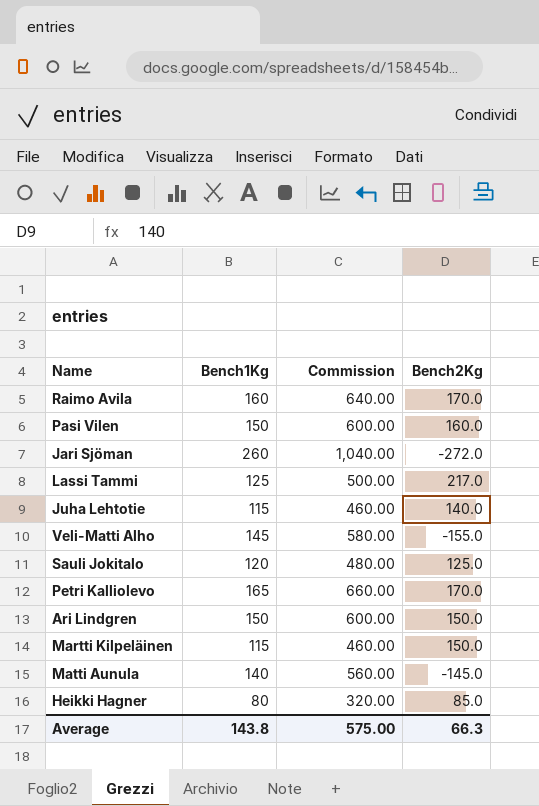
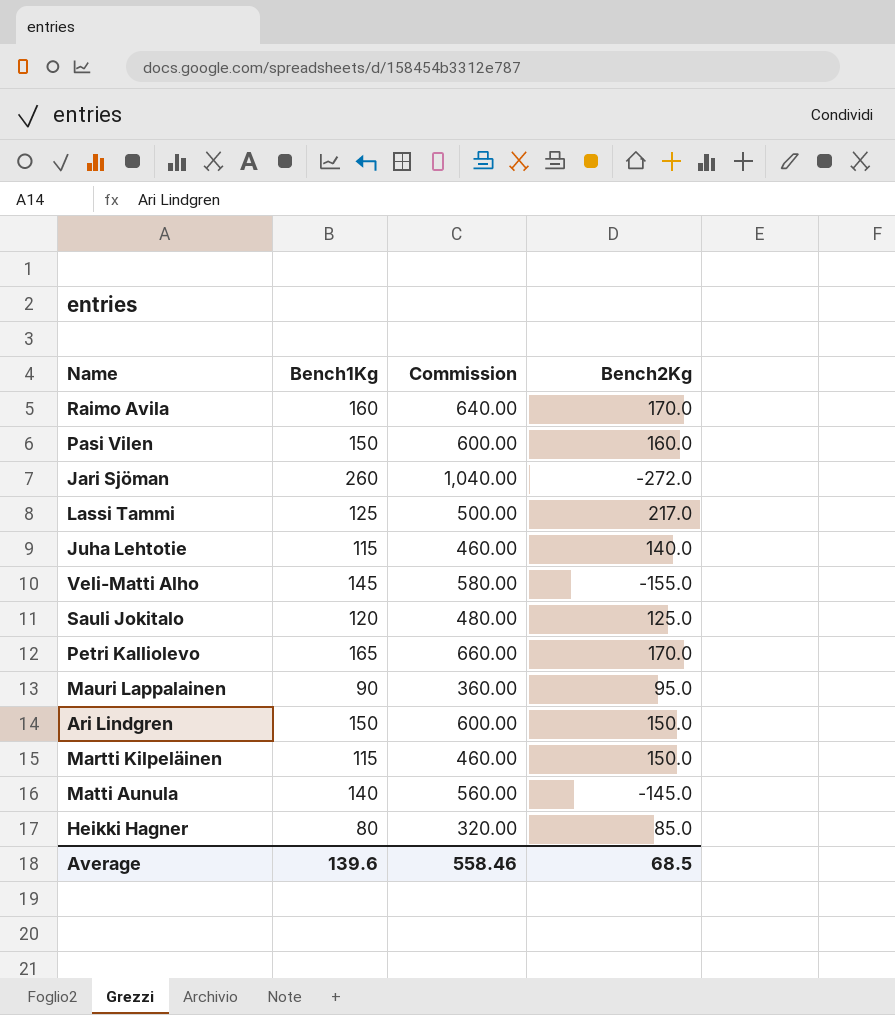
row Mauri Lappalainen: none -> 90 | 360.00 | 95.0
Average | Bench1Kg: 143.8 -> 139.6
Average | Commission: 575.00 -> 558.46
Average | Bench2Kg: 66.3 -> 68.5

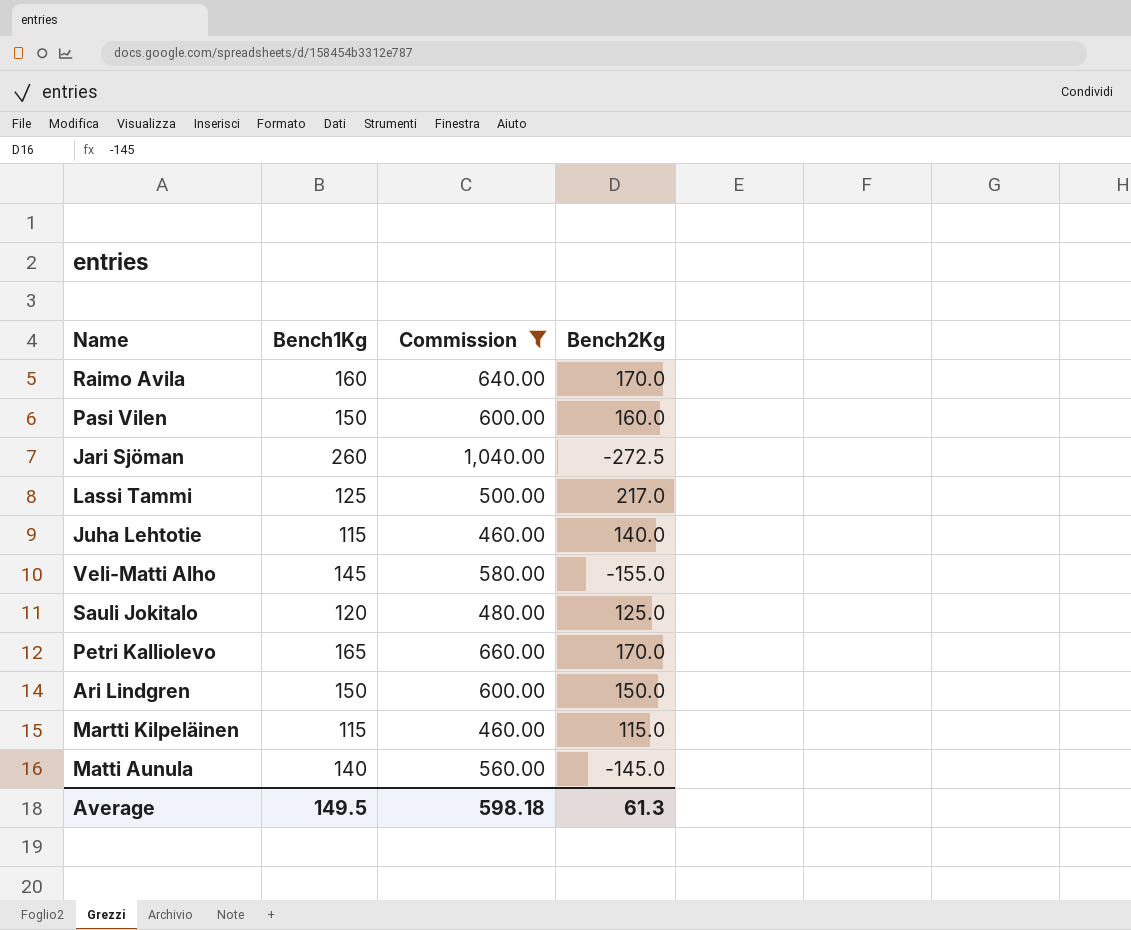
filter: none -> Commission >= 460.00
Jari Sjöman | Bench2Kg: -272.0 -> -272.5
Martti Kilpeläinen | Bench2Kg: 150.0 -> 115.0
Average | Bench1Kg: 139.6 -> 149.5
Average | Commission: 558.46 -> 598.18
Average | Bench2Kg: 68.5 -> 61.3

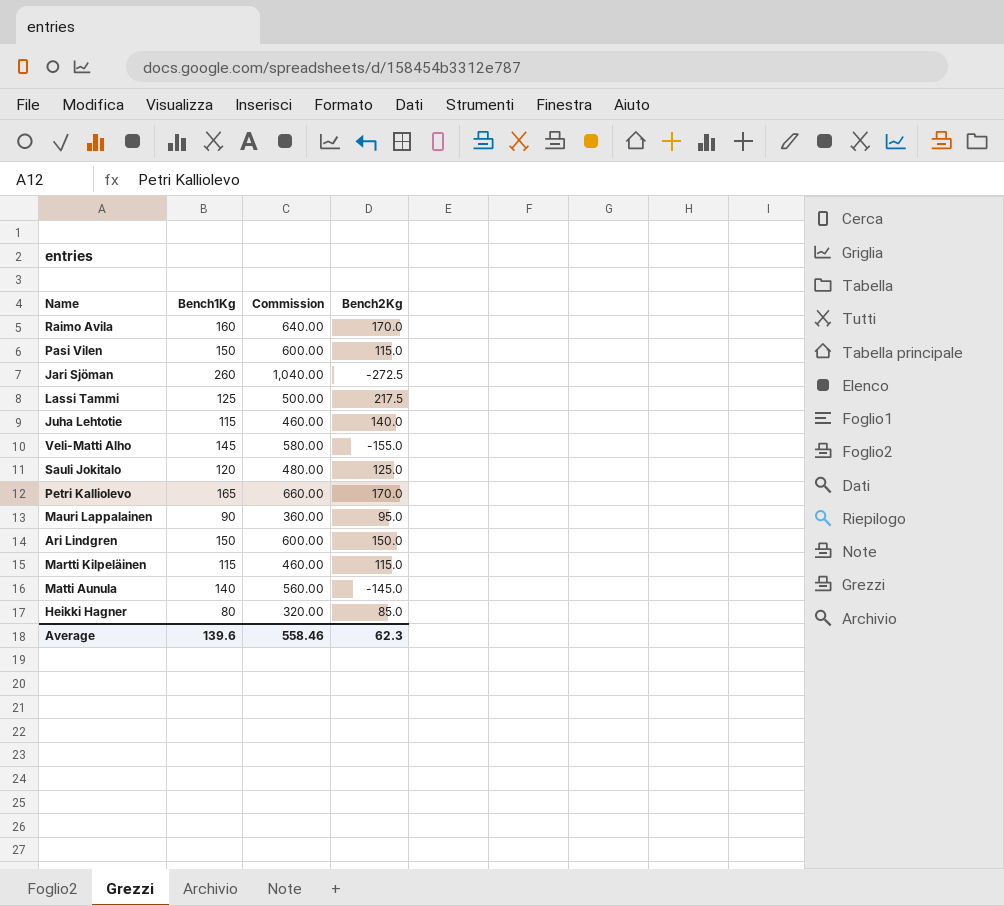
filter: Commission >= 460.00 -> none
Pasi Vilen | Bench2Kg: 160.0 -> 115.0
Lassi Tammi | Bench2Kg: 217.0 -> 217.5
Average | Bench1Kg: 149.5 -> 139.6
Average | Commission: 598.18 -> 558.46
Average | Bench2Kg: 61.3 -> 62.3

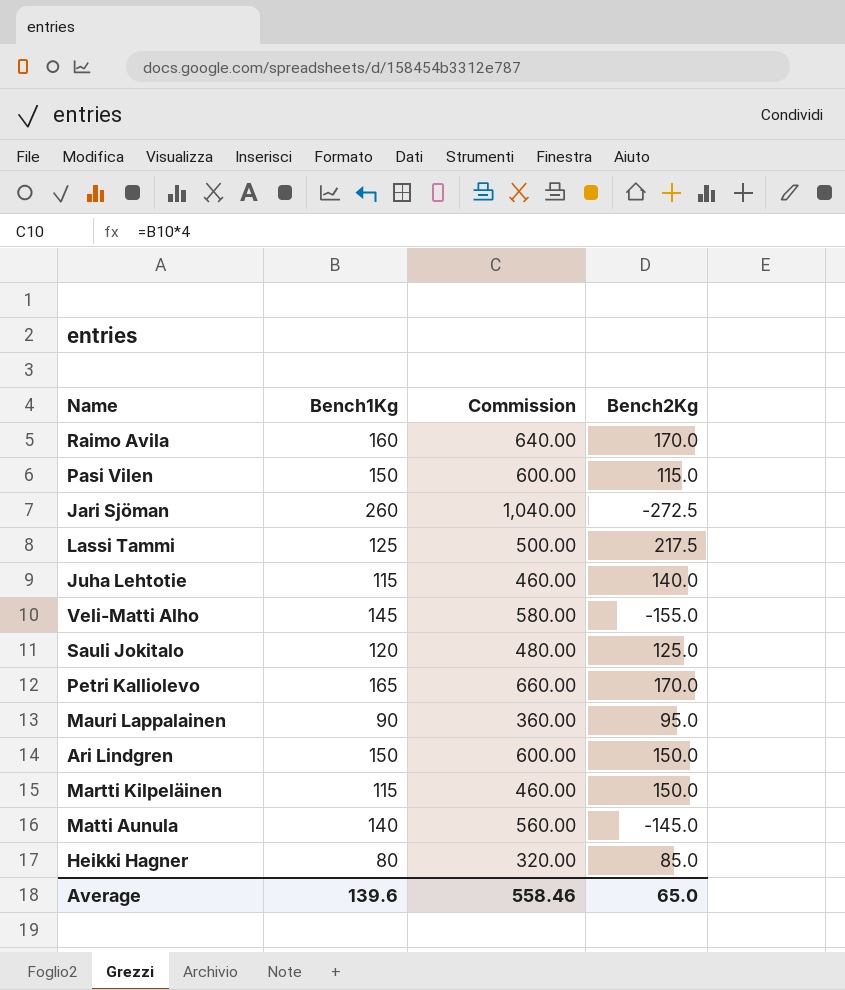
Martti Kilpeläinen | Bench2Kg: 115.0 -> 150.0
Average | Bench2Kg: 62.3 -> 65.0

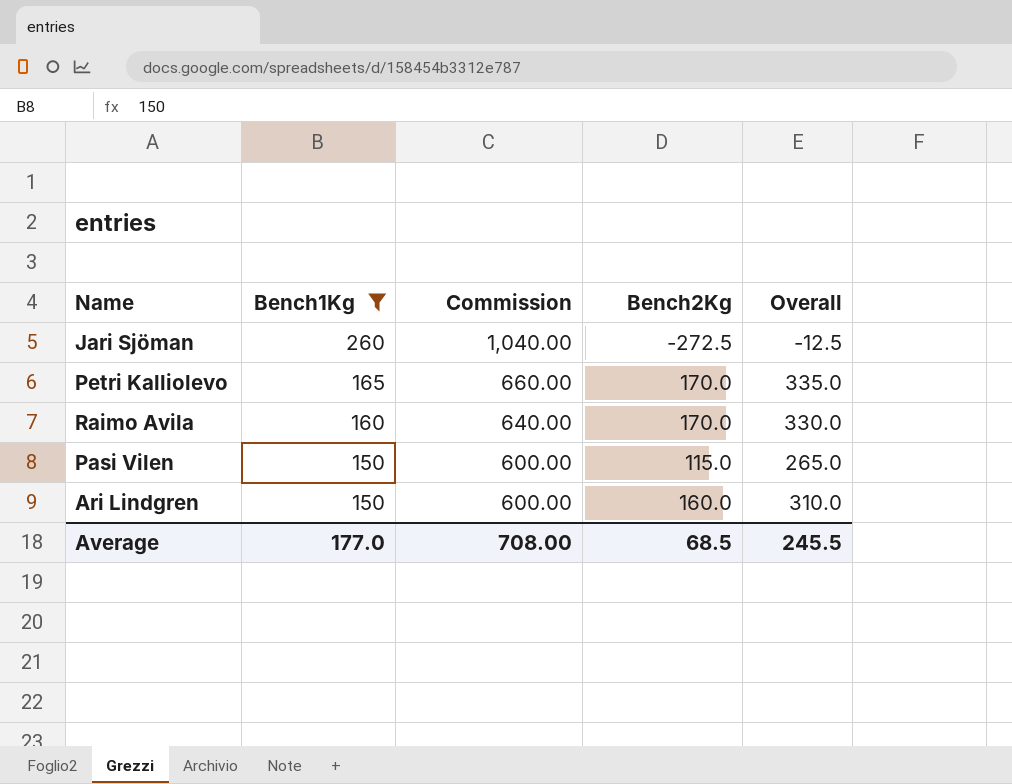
filter: none -> Bench1Kg >= 150
row order: none -> Bench1Kg descending
column Overall | formula: none -> [Bench1Kg] + [Bench2Kg]
Ari Lindgren | Bench2Kg: 150.0 -> 160.0
Average | Bench1Kg: 139.6 -> 177.0
Average | Commission: 558.46 -> 708.00
Average | Bench2Kg: 65.0 -> 68.5

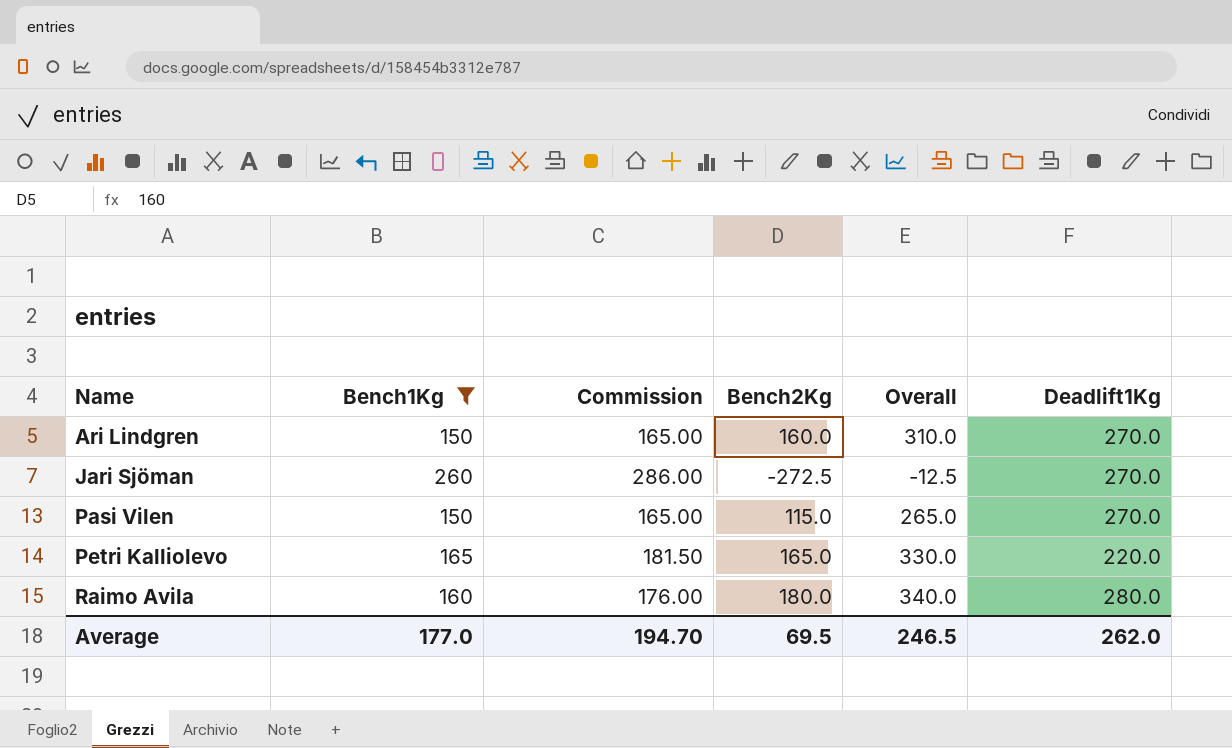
row order: Bench1Kg descending -> Name ascending
column Commission | formula: [Bench1Kg] * 4 -> [Bench1Kg] * 1.1
column Deadlift1Kg | position: none -> 6
Petri Kalliolevo | Bench2Kg: 170.0 -> 165.0
Petri Kalliolevo | Overall: 335.0 -> 330.0
Raimo Avila | Bench2Kg: 170.0 -> 180.0
Raimo Avila | Overall: 330.0 -> 340.0
Average | Commission: 708.00 -> 194.70
Average | Bench2Kg: 68.5 -> 69.5
Average | Overall: 245.5 -> 246.5

